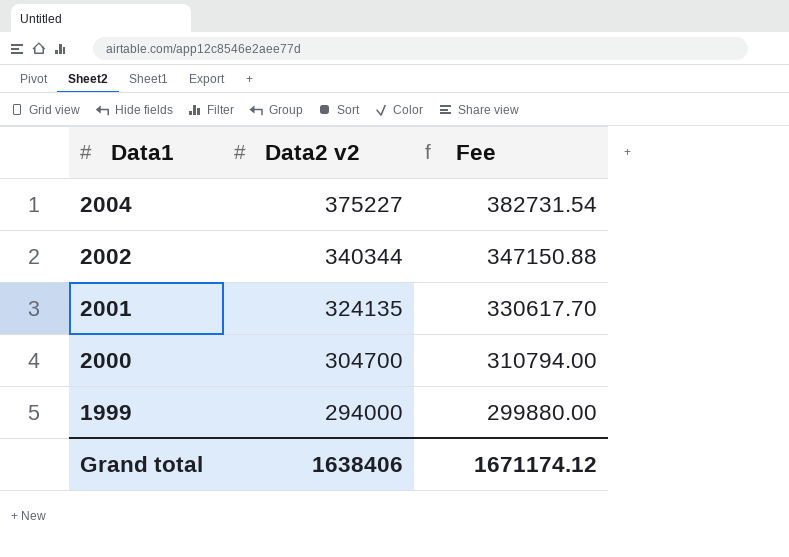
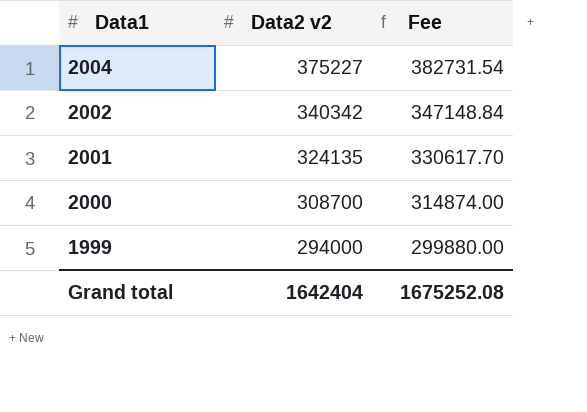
2002 | Data2 v2: 340344 -> 340342
2002 | Fee: 347150.88 -> 347148.84
2000 | Data2 v2: 304700 -> 308700
2000 | Fee: 310794.00 -> 314874.00
Grand total | Data2 v2: 1638406 -> 1642404
Grand total | Fee: 1671174.12 -> 1675252.08

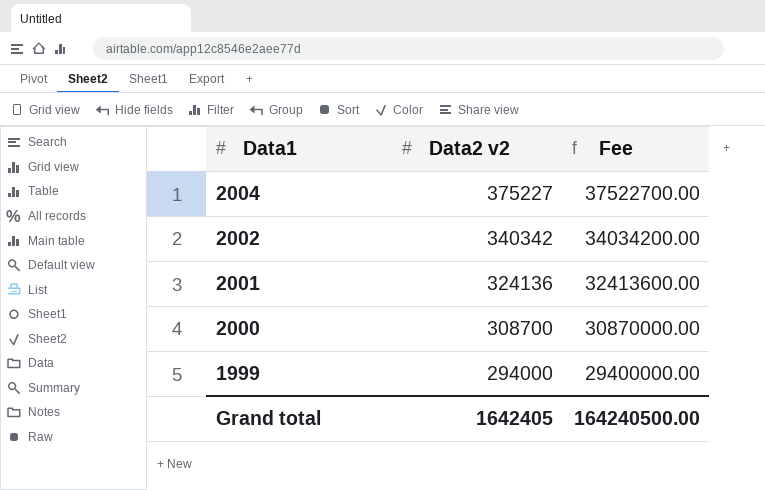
column Fee | formula: [Data2 v2] * 1.02 -> [Data2 v2] * 100
2001 | Data2 v2: 324135 -> 324136
Grand total | Data2 v2: 1642404 -> 1642405
Grand total | Fee: 1675252.08 -> 164240500.00

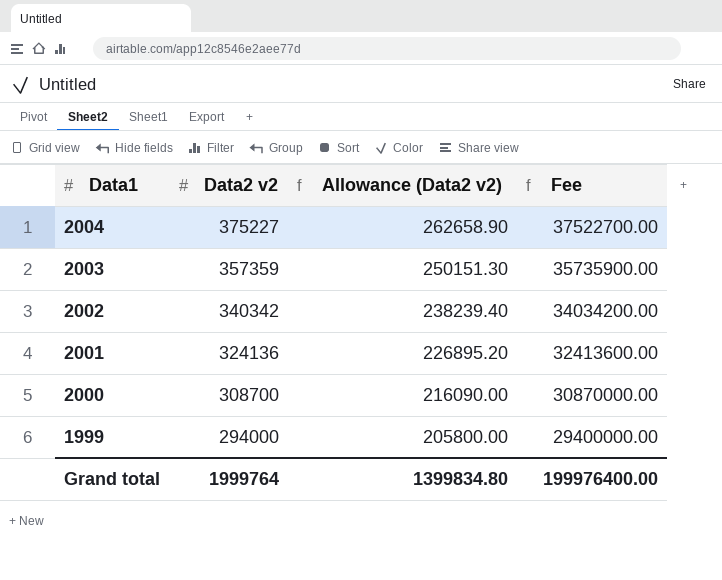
column Allowance (Data2 v2) | formula: none -> [Data2 v2] * 0.7
row 2003: none -> 357359 | 250151.30 | 35735900.00
Grand total | Data2 v2: 1642405 -> 1999764
Grand total | Fee: 164240500.00 -> 199976400.00

